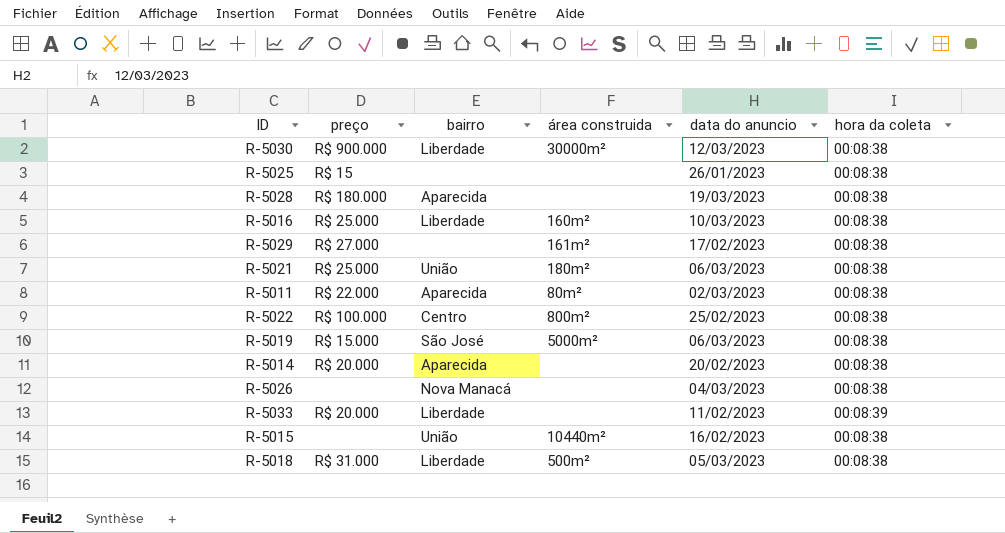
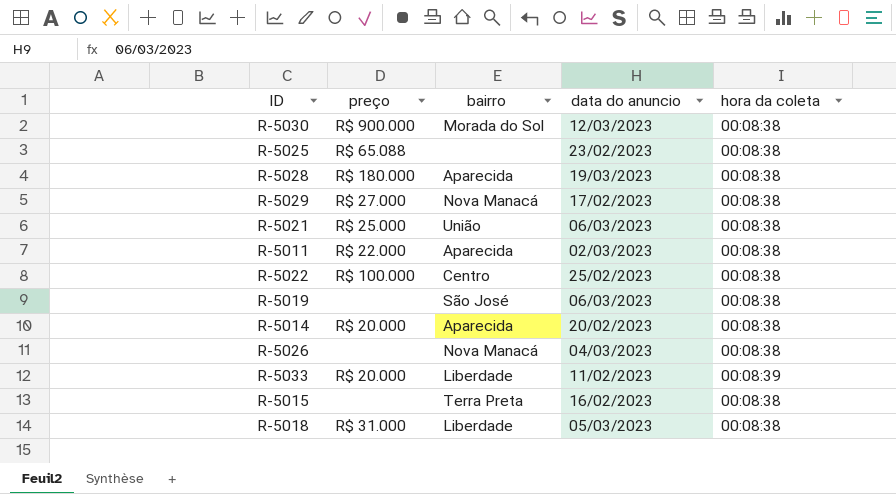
column área construida | position: 4 -> none
row R-5016: R$ 25.000 | Liberdade | 160m² | 10/03/2023 | 00:08:38 -> none
R-5030 | bairro: Liberdade -> Morada do Sol
R-5025 | preço: R$ 15 -> R$ 65.088
R-5025 | data do anuncio: 26/01/2023 -> 23/02/2023
R-5029 | bairro: none -> Nova Manacá
R-5019 | preço: R$ 15.000 -> none
R-5015 | bairro: União -> Terra Preta

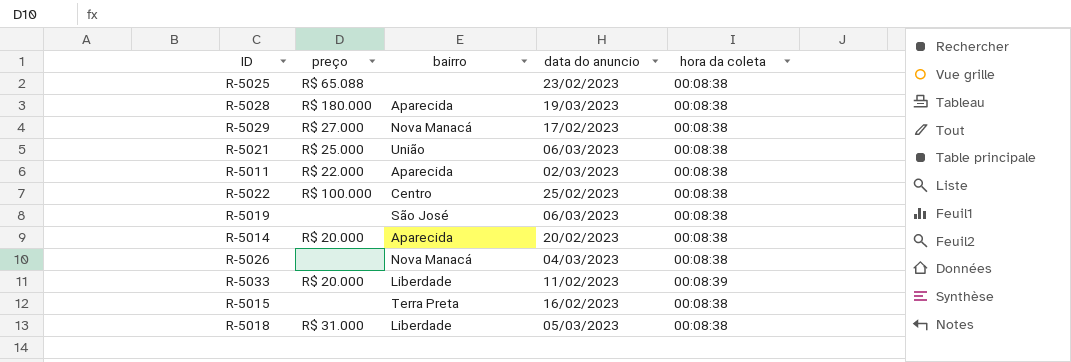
row R-5030: R$ 900.000 | Morada do Sol | 12/03/2023 | 00:08:38 -> none

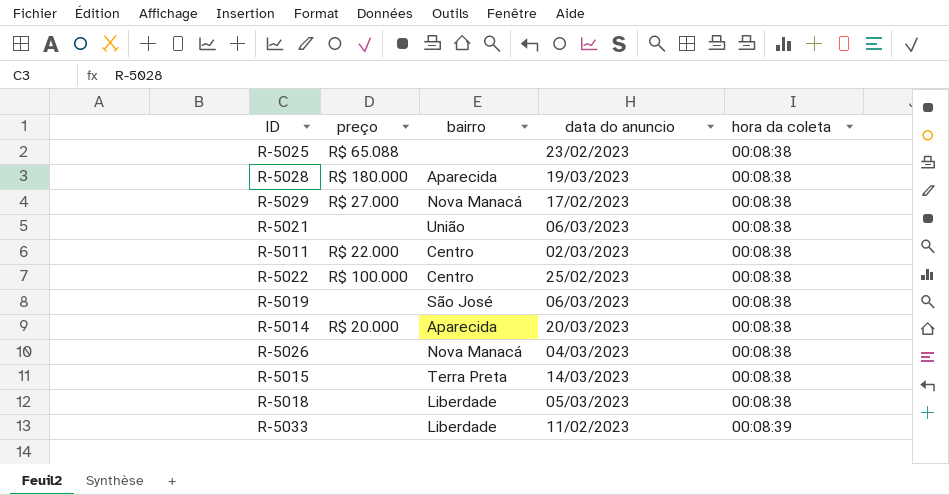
row order: none -> hora da coleta ascending
R-5021 | preço: R$ 25.000 -> none
R-5011 | bairro: Aparecida -> Centro
R-5014 | data do anuncio: 20/02/2023 -> 20/03/2023
R-5015 | data do anuncio: 16/02/2023 -> 14/03/2023
R-5018 | preço: R$ 31.000 -> none
R-5033 | preço: R$ 20.000 -> none

